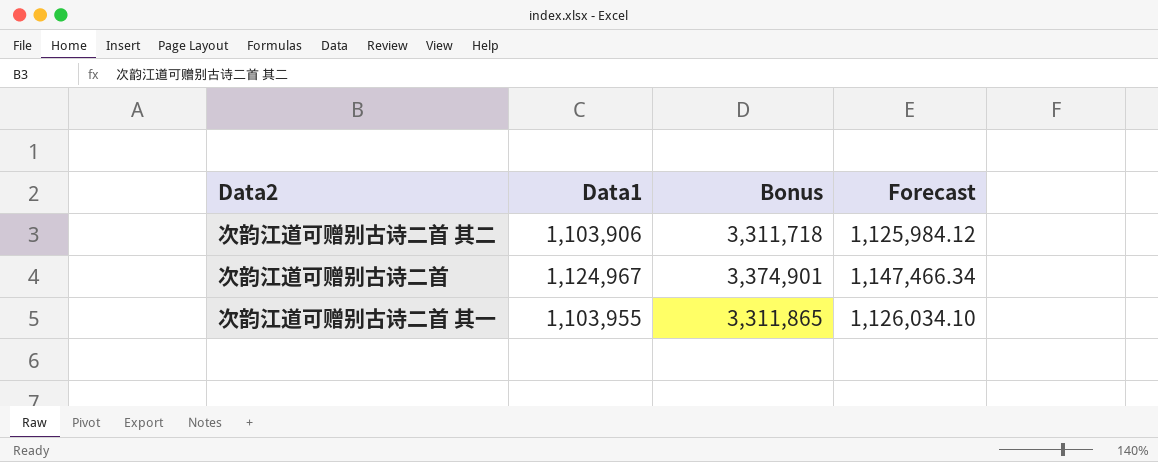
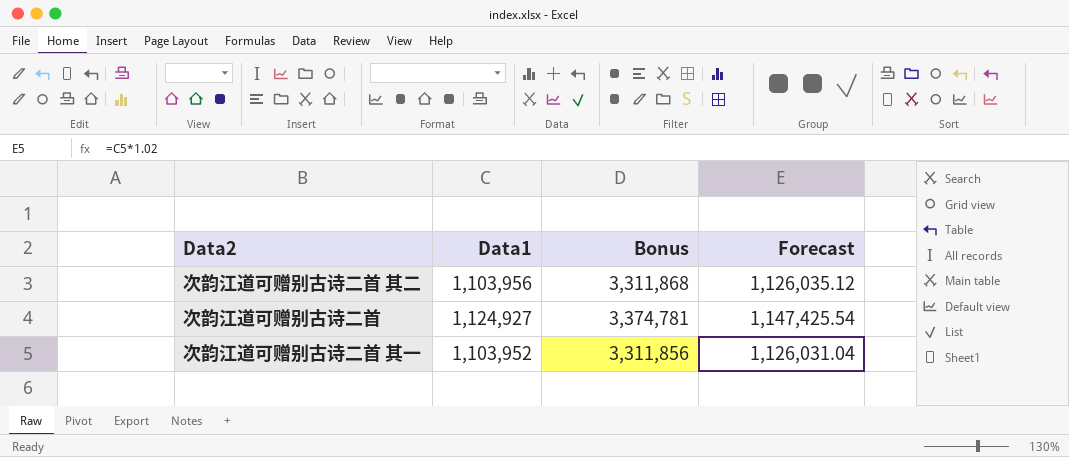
次韵江道可赠别古诗二首 其二 | Data1: 1,103,906 -> 1,103,956
次韵江道可赠别古诗二首 其二 | Bonus: 3,311,718 -> 3,311,868
次韵江道可赠别古诗二首 其二 | Forecast: 1,125,984.12 -> 1,126,035.12
次韵江道可赠别古诗二首 | Data1: 1,124,967 -> 1,124,927
次韵江道可赠别古诗二首 | Bonus: 3,374,901 -> 3,374,781
次韵江道可赠别古诗二首 | Forecast: 1,147,466.34 -> 1,147,425.54
次韵江道可赠别古诗二首 其一 | Data1: 1,103,955 -> 1,103,952
次韵江道可赠别古诗二首 其一 | Bonus: 3,311,865 -> 3,311,856
次韵江道可赠别古诗二首 其一 | Forecast: 1,126,034.10 -> 1,126,031.04

